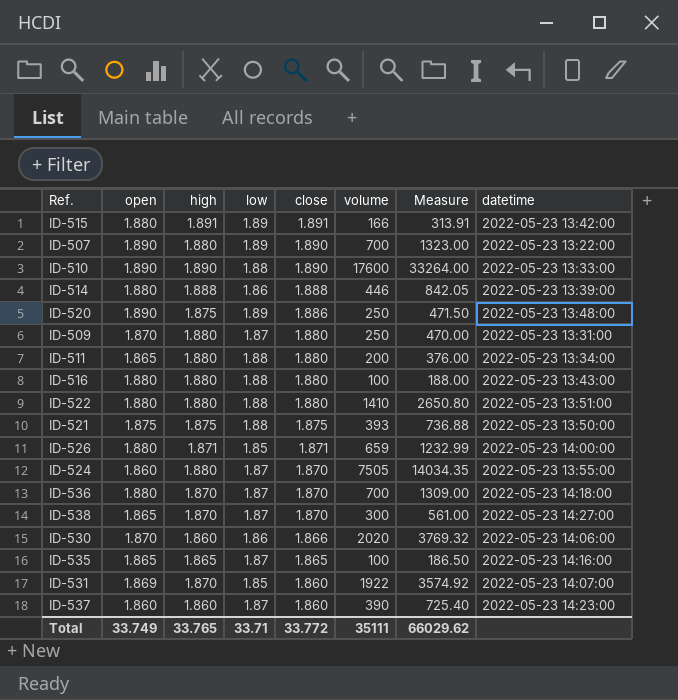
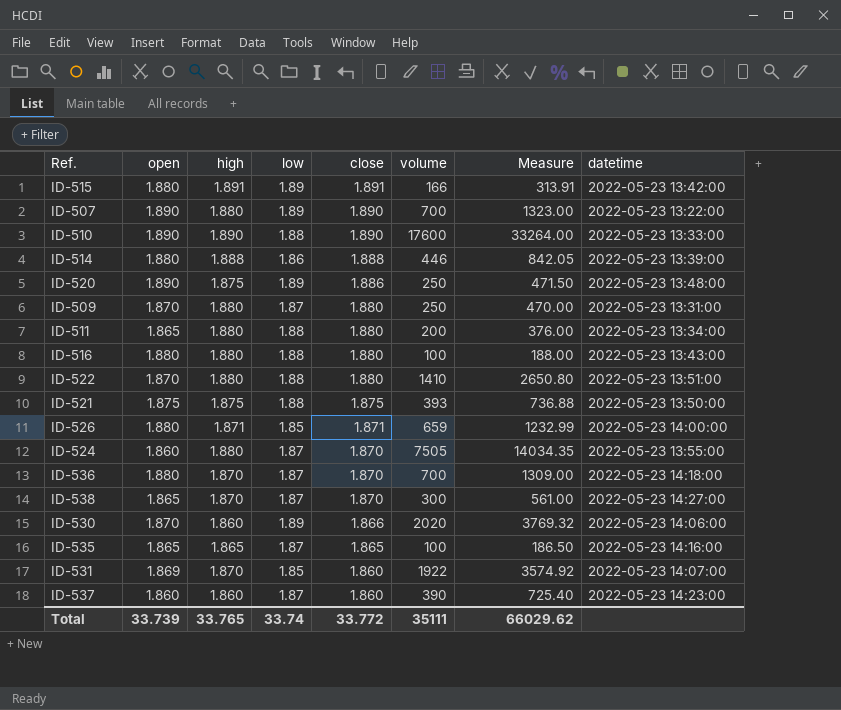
ID-522 | open: 1.880 -> 1.870
ID-530 | low: 1.86 -> 1.89
Total | open: 33.749 -> 33.739
Total | low: 33.71 -> 33.74

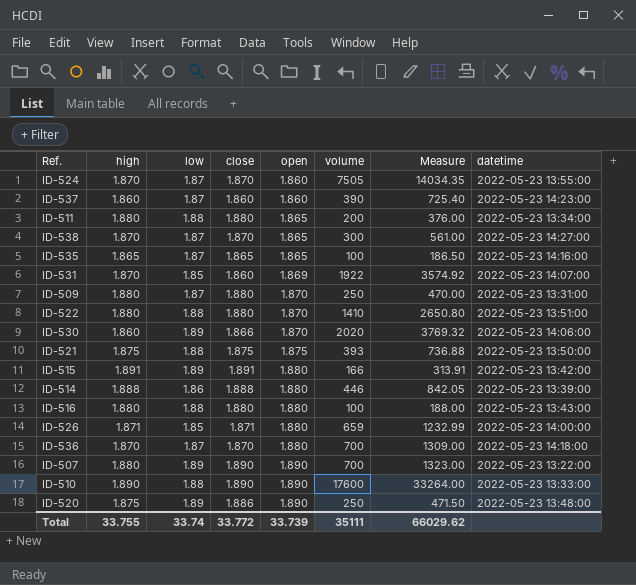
row order: close descending -> open ascending
column open | position: 2 -> 5
ID-524 | high: 1.880 -> 1.870
Total | high: 33.765 -> 33.755

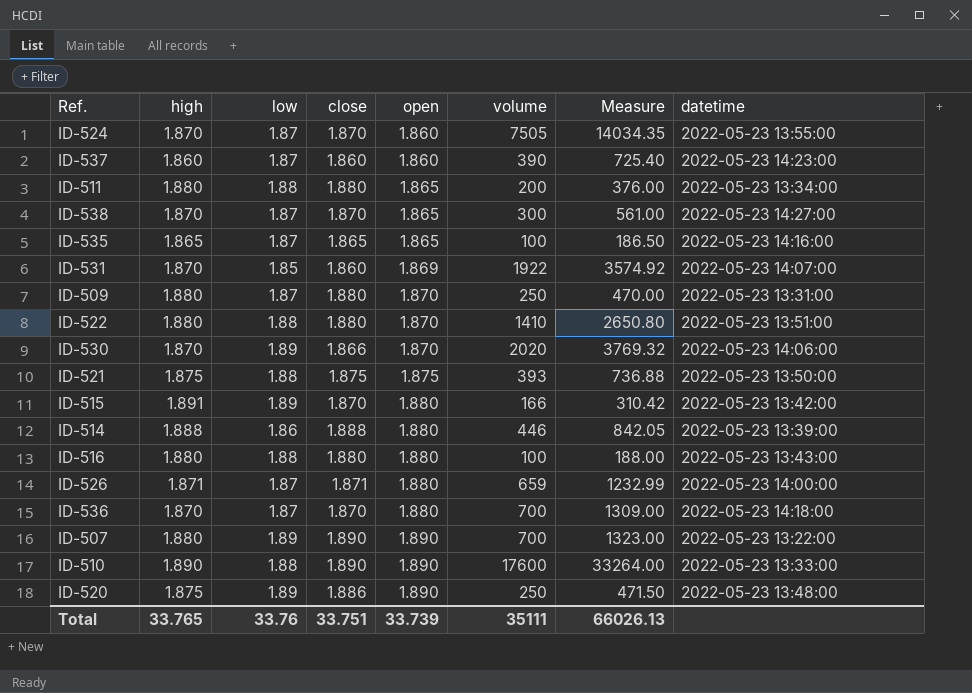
ID-530 | high: 1.860 -> 1.870
ID-515 | close: 1.891 -> 1.870
ID-515 | Measure: 313.91 -> 310.42
ID-526 | low: 1.85 -> 1.87
Total | high: 33.755 -> 33.765
Total | low: 33.74 -> 33.76
Total | close: 33.772 -> 33.751
Total | Measure: 66029.62 -> 66026.13

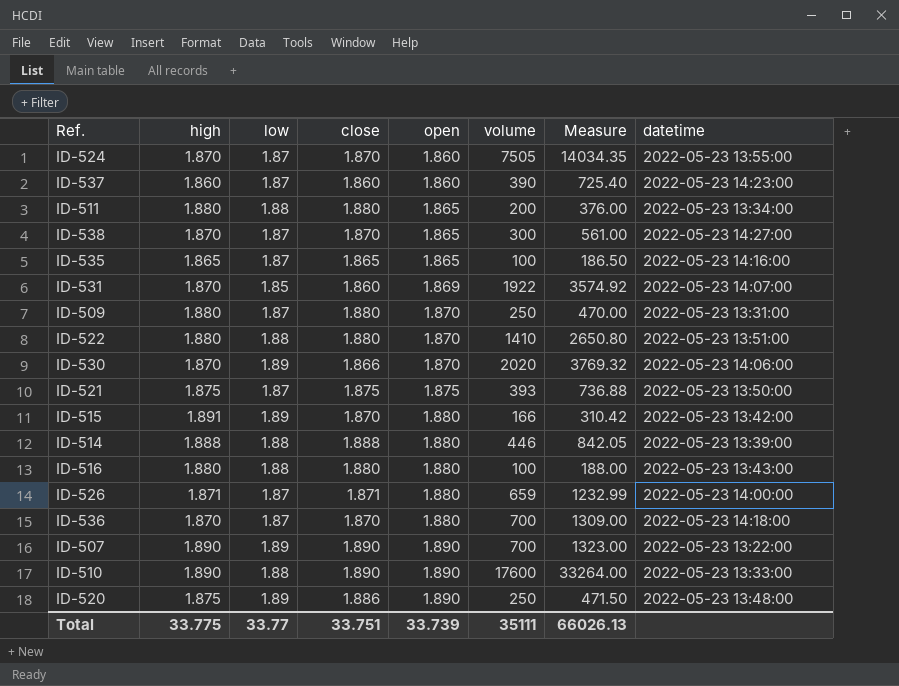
ID-521 | low: 1.88 -> 1.87
ID-514 | low: 1.86 -> 1.88
ID-507 | high: 1.880 -> 1.890
Total | high: 33.765 -> 33.775
Total | low: 33.76 -> 33.77

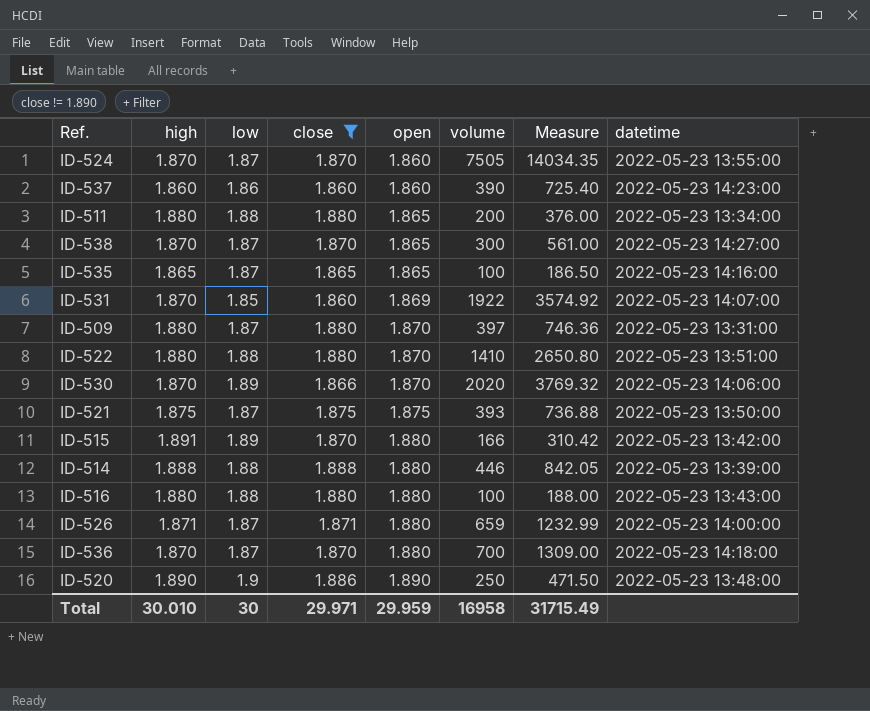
filter: none -> close != 1.890
ID-537 | low: 1.87 -> 1.86
ID-509 | volume: 250 -> 397
ID-509 | Measure: 470.00 -> 746.36
ID-520 | high: 1.875 -> 1.890
ID-520 | low: 1.89 -> 1.9
Total | high: 33.775 -> 30.010
Total | low: 33.77 -> 30
Total | close: 33.751 -> 29.971
Total | open: 33.739 -> 29.959
Total | volume: 35111 -> 16958
Total | Measure: 66026.13 -> 31715.49

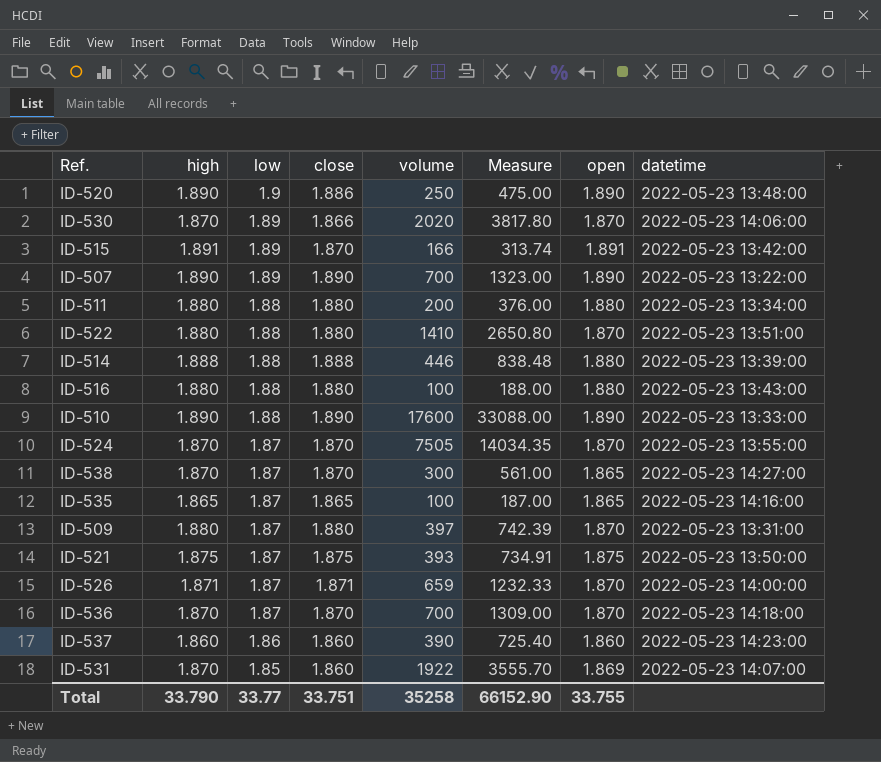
filter: close != 1.890 -> none
row order: open ascending -> low descending
column Measure | formula: [close] * [volume] -> [low] * [volume]
column open | position: 5 -> 7
ID-515 | open: 1.880 -> 1.891
ID-511 | open: 1.865 -> 1.880
ID-524 | open: 1.860 -> 1.870
ID-526 | open: 1.880 -> 1.870
ID-536 | open: 1.880 -> 1.870
Total | high: 30.010 -> 33.790
Total | low: 30 -> 33.77
Total | close: 29.971 -> 33.751
Total | volume: 16958 -> 35258
Total | Measure: 31715.49 -> 66152.90
Total | open: 29.959 -> 33.755

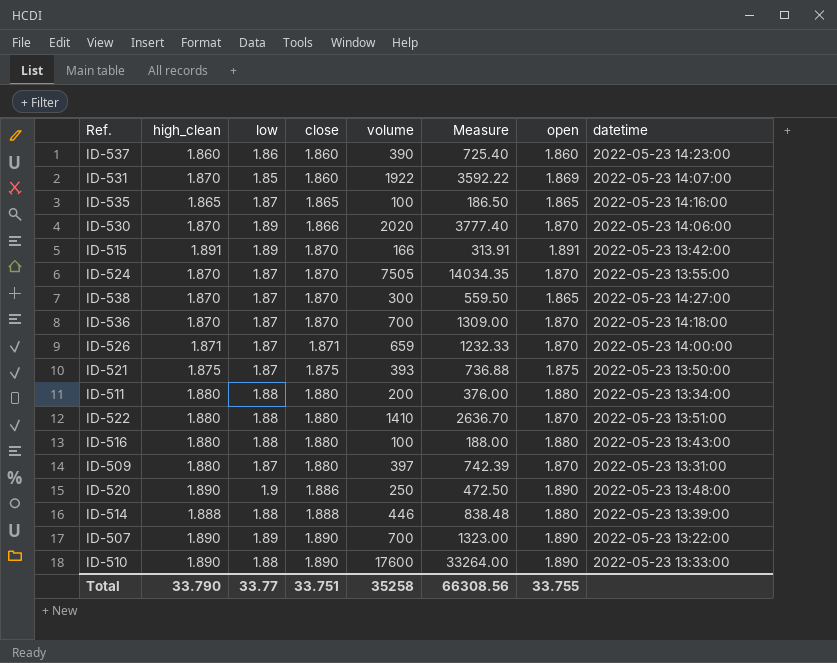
row order: low descending -> close ascending
column name: high -> high_clean
column Measure | formula: [low] * [volume] -> [volume] * [open]
Total | Measure: 66152.90 -> 66308.56

